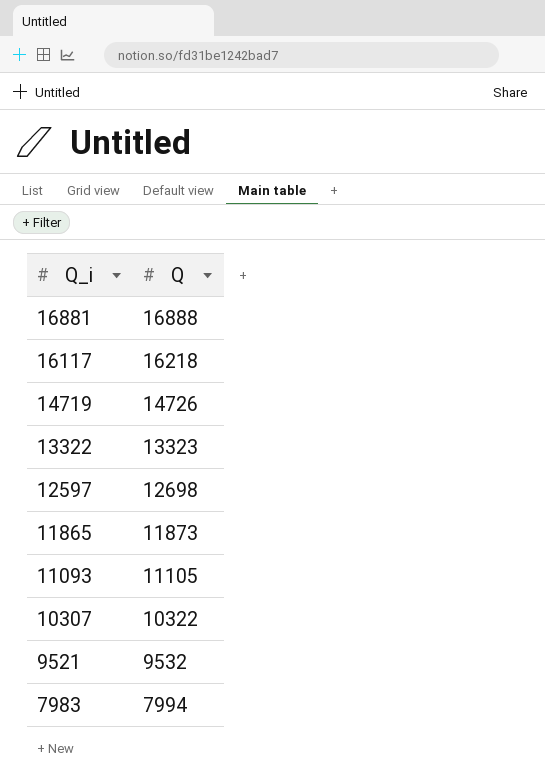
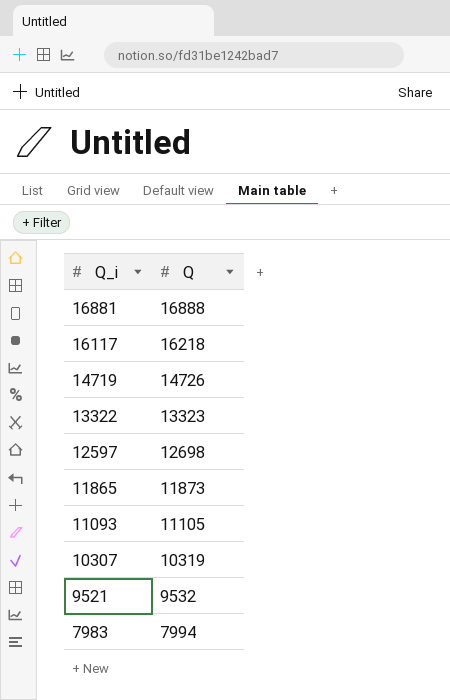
10307 | Q: 10322 -> 10319

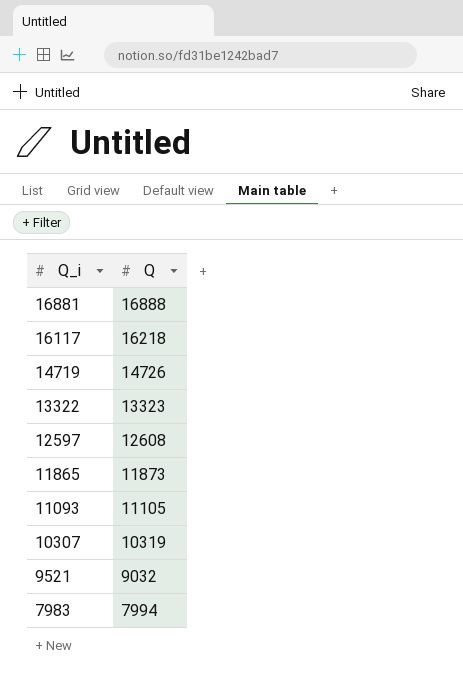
12597 | Q: 12698 -> 12608
9521 | Q: 9532 -> 9032

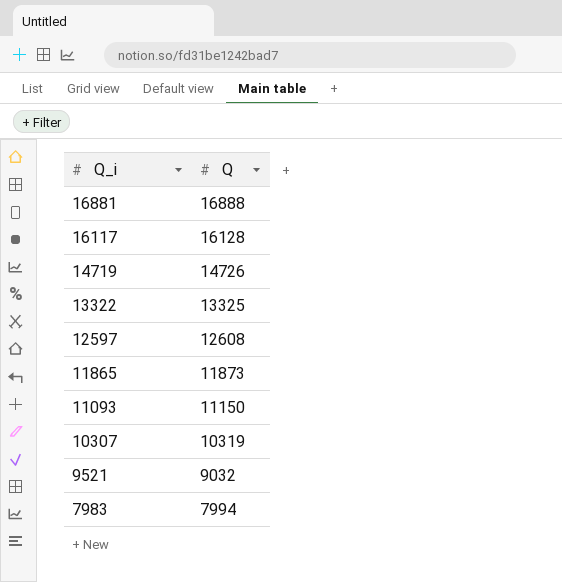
16117 | Q: 16218 -> 16128
13322 | Q: 13323 -> 13325
11093 | Q: 11105 -> 11150

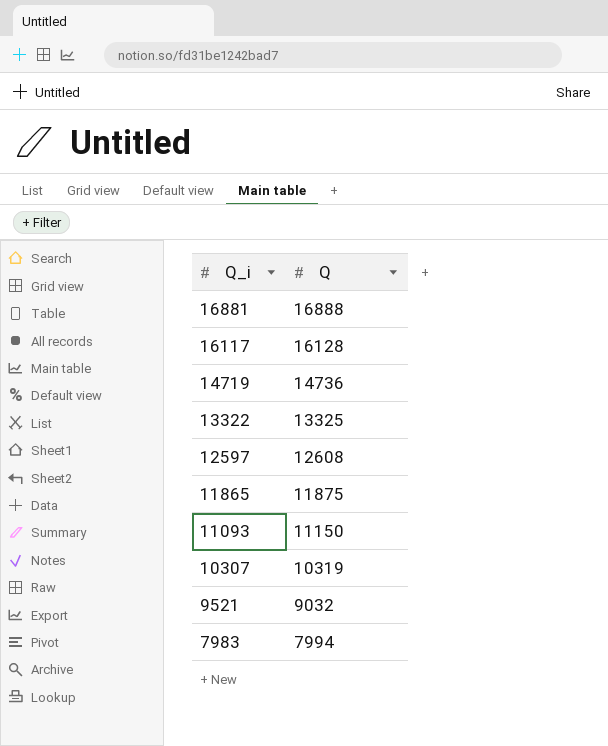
14719 | Q: 14726 -> 14736
11865 | Q: 11873 -> 11875

